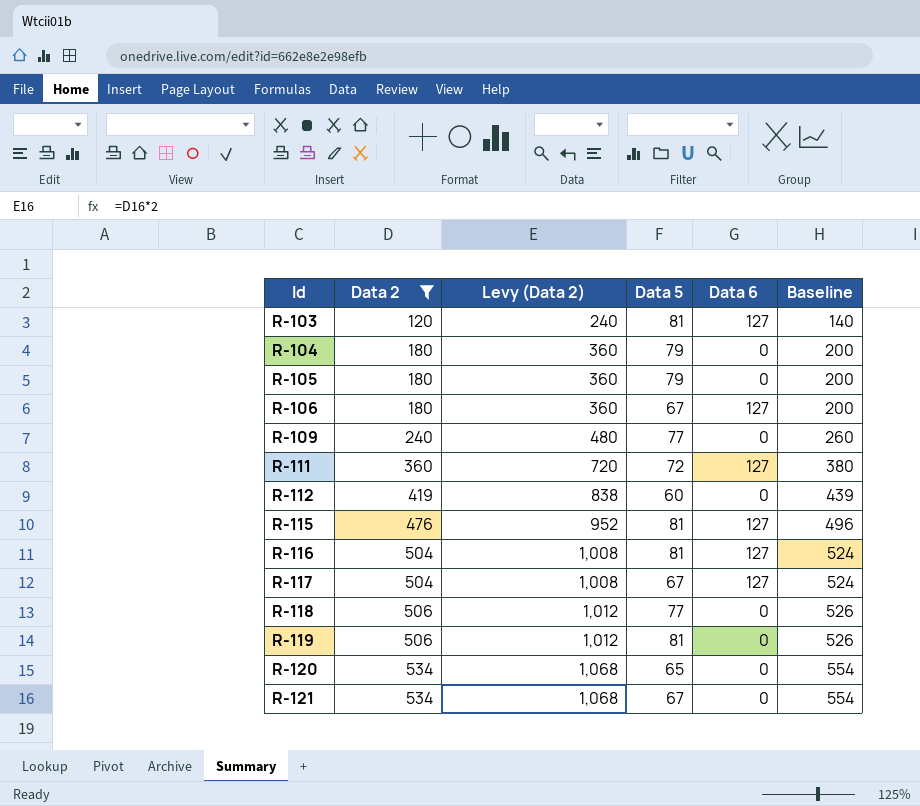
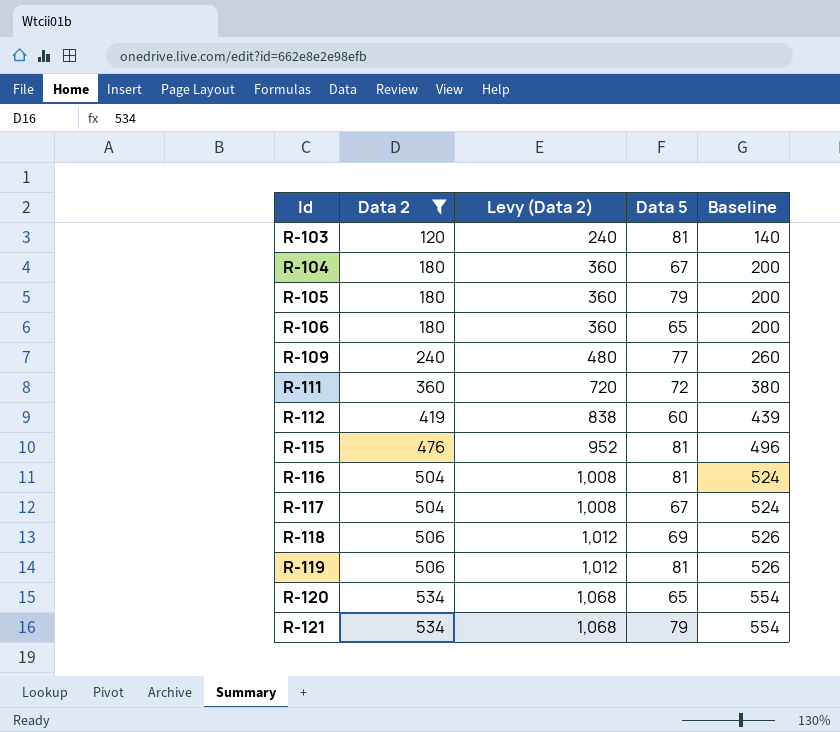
column Data 6 | position: 5 -> none
R-104 | Data 5: 79 -> 67
R-106 | Data 5: 67 -> 65
R-118 | Data 5: 77 -> 69
R-121 | Data 5: 67 -> 79

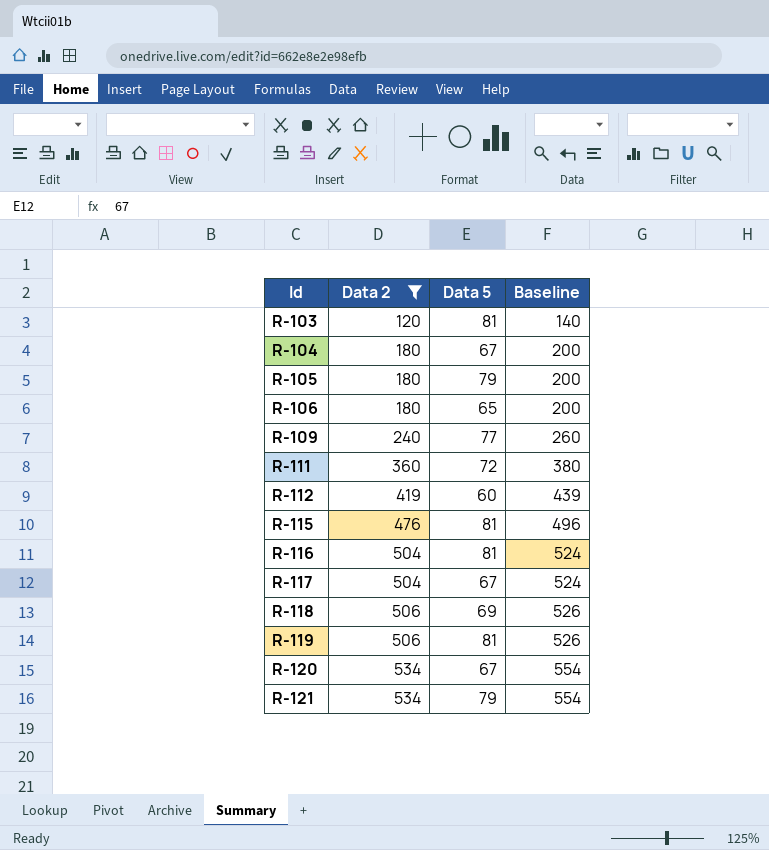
column Levy (Data 2) | formula: [Data 2] * 2 -> none
R-120 | Data 5: 65 -> 67

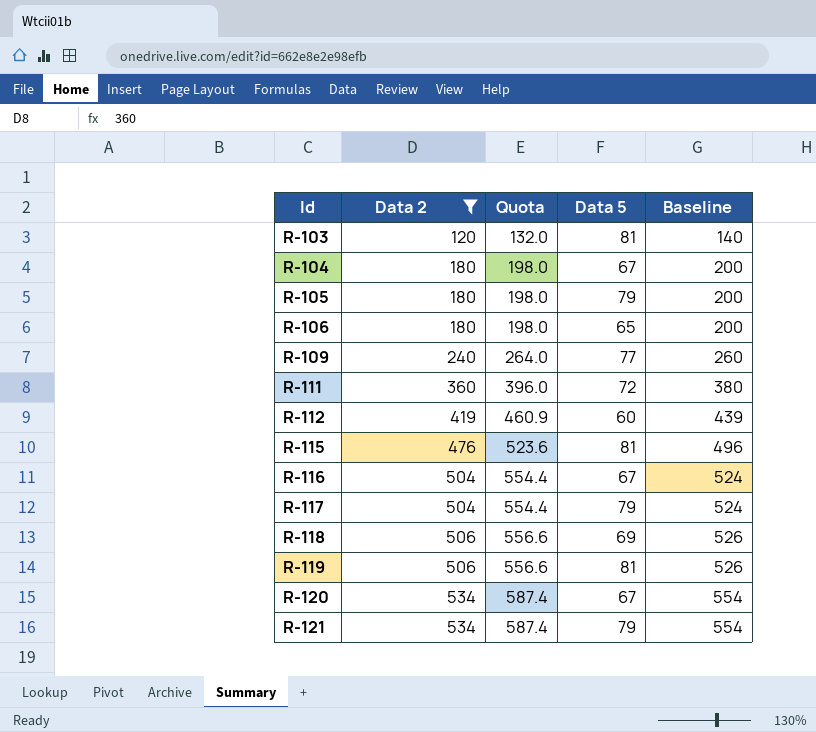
column Quota | formula: none -> [Data 2] * 1.1
R-116 | Data 5: 81 -> 67
R-117 | Data 5: 67 -> 79

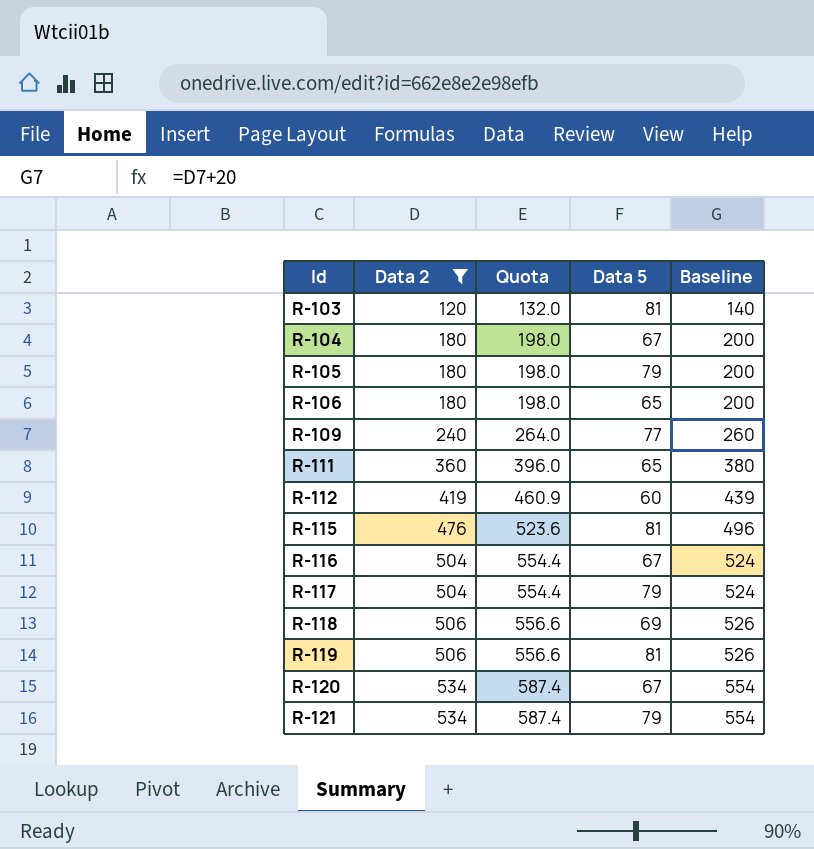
R-111 | Data 5: 72 -> 65

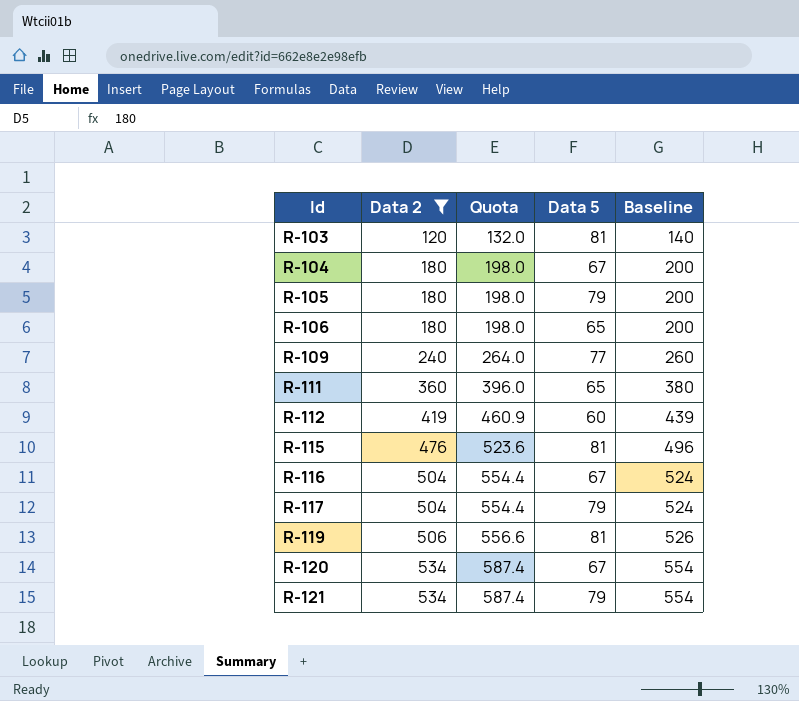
row R-118: 506 | 556.6 | 69 | 526 -> none

